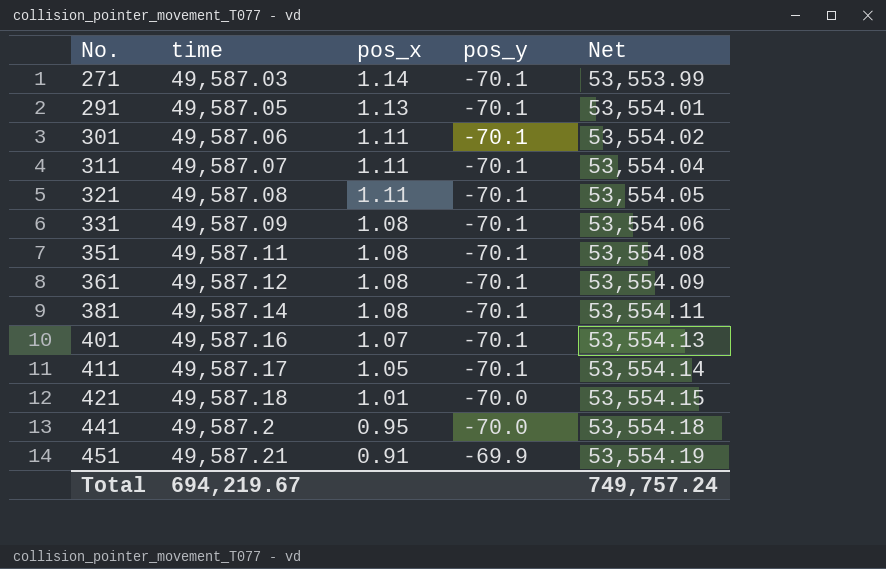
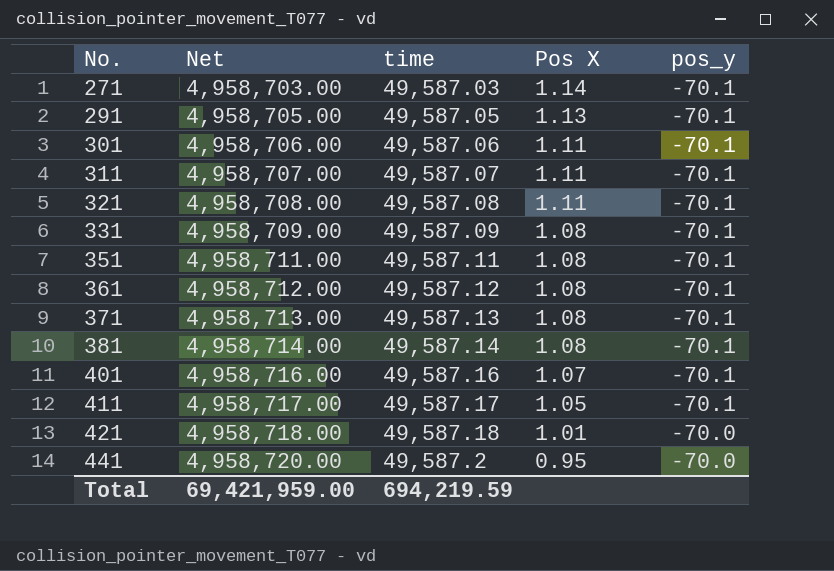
column Net | formula: [time] * 1.08 -> [time] * 100
column Net | position: 5 -> 2
column name: pos_x -> Pos X
row 451: 49,587.21 | 0.91 | -69.9 | 53,554.19 -> none
row 371: none -> 4,958,713.00 | 49,587.13 | 1.08 | -70.1
Total | Net: 749,757.24 -> 69,421,959.00
Total | time: 694,219.67 -> 694,219.59

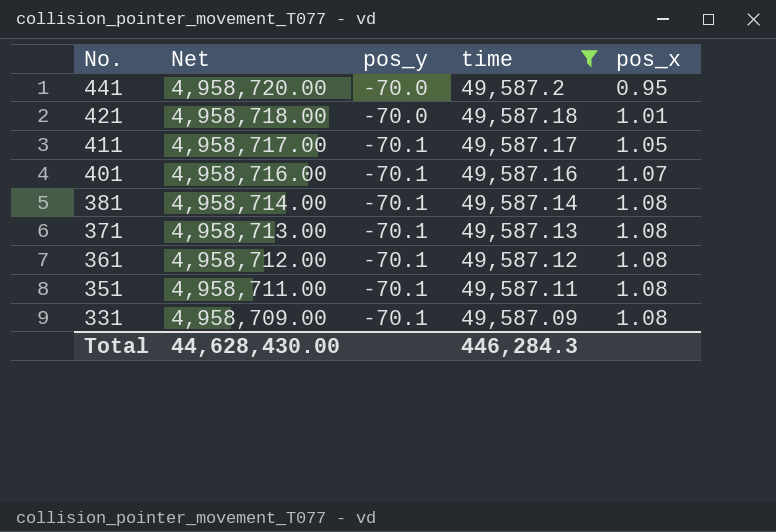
filter: none -> time >= 49,587.09
row order: No. ascending -> No. descending
column pos_y | position: 5 -> 3
column name: Pos X -> pos_x
Total | Net: 69,421,959.00 -> 44,628,430.00
Total | time: 694,219.59 -> 446,284.3

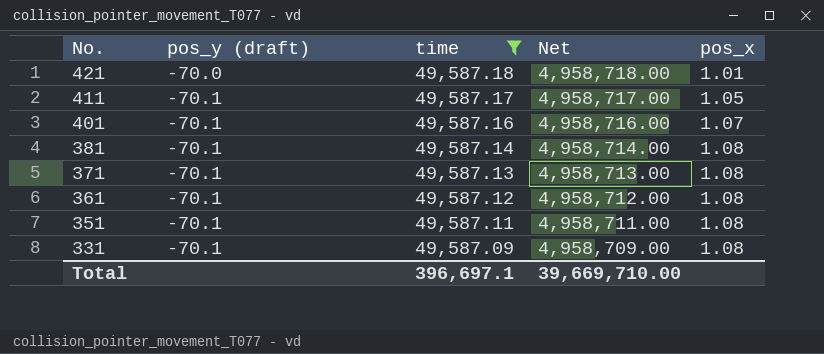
column name: pos_y -> pos_y (draft)
column Net | position: 2 -> 4
row 441: 4,958,720.00 | -70.0 | 49,587.2 | 0.95 -> none
Total | time: 446,284.3 -> 396,697.1
Total | Net: 44,628,430.00 -> 39,669,710.00

